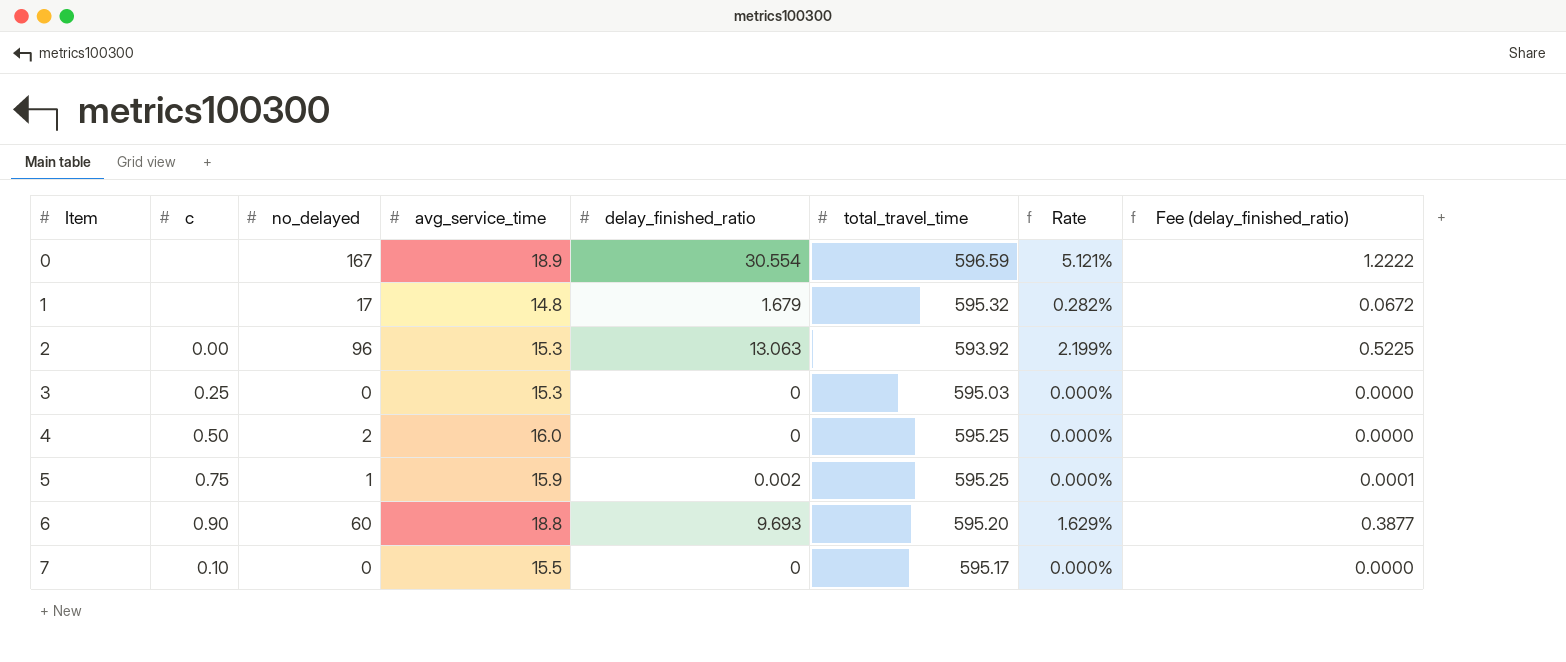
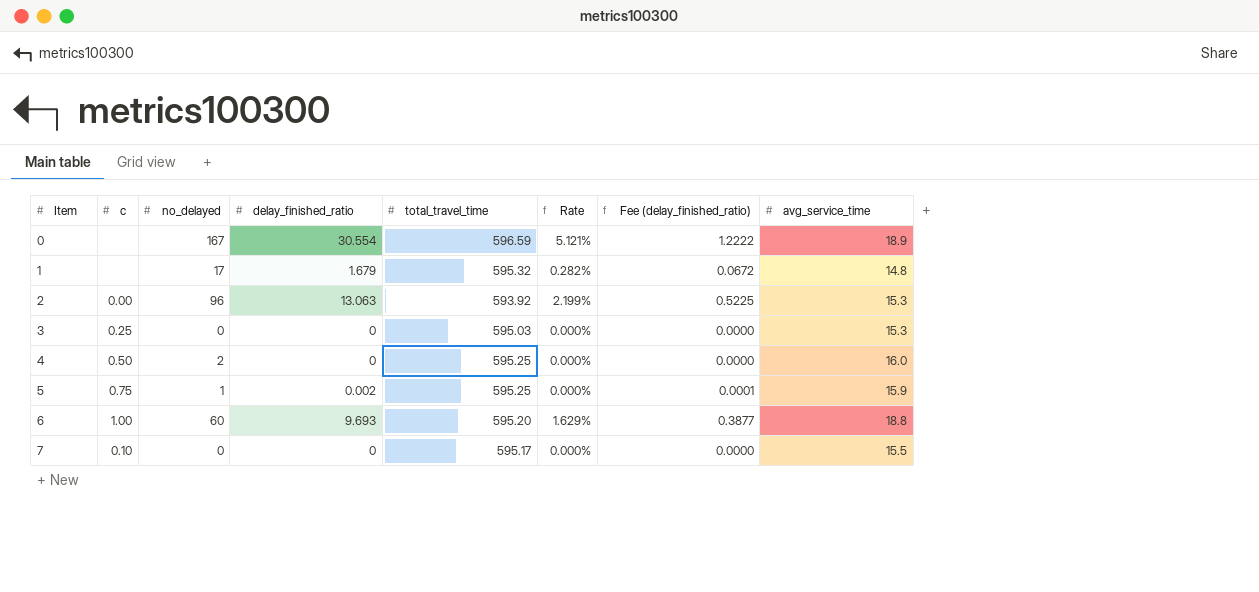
column avg_service_time | position: 4 -> 8
6 | c: 0.90 -> 1.00

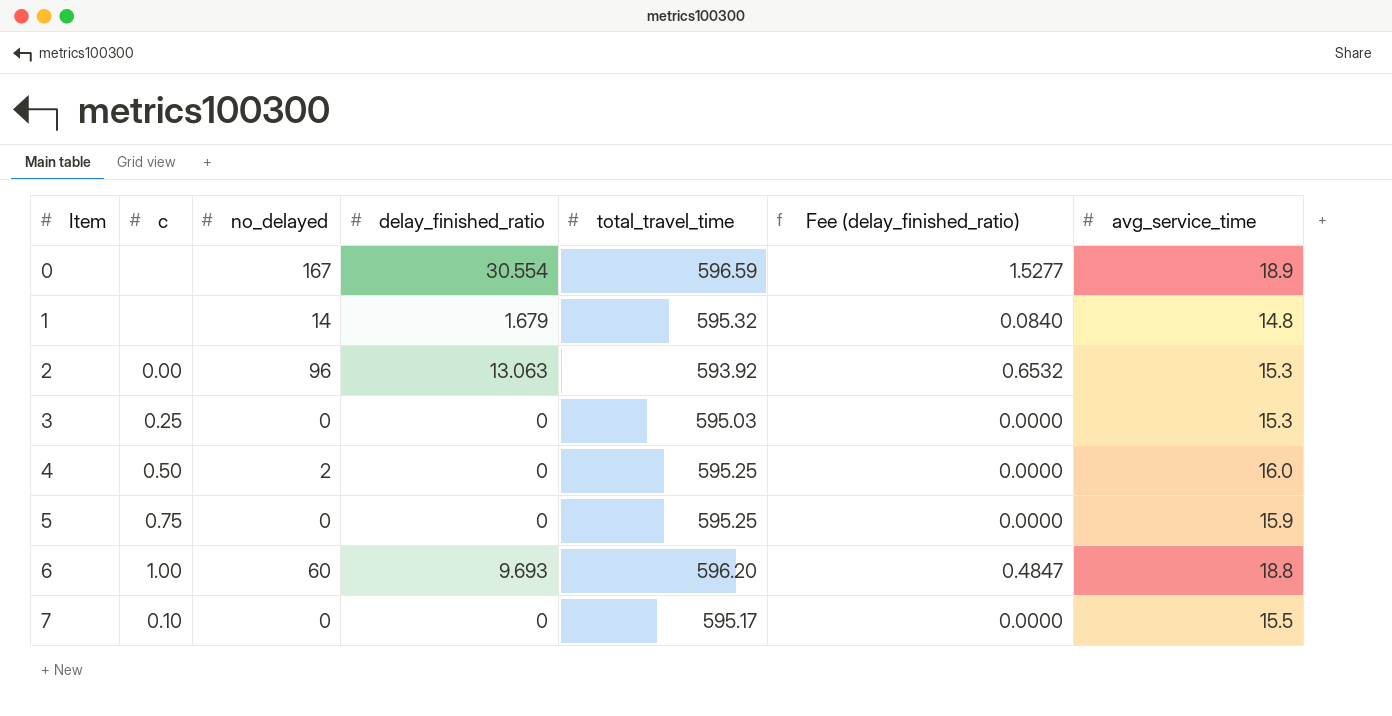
column Rate | formula: [delay_finished_ratio] / [total_travel_time] -> none
column Fee (delay_finished_ratio) | formula: [delay_finished_ratio] * 0.04 -> [delay_finished_ratio] * 0.05
1 | no_delayed: 17 -> 14
5 | no_delayed: 1 -> 0
5 | delay_finished_ratio: 0.002 -> 0
6 | total_travel_time: 595.20 -> 596.20

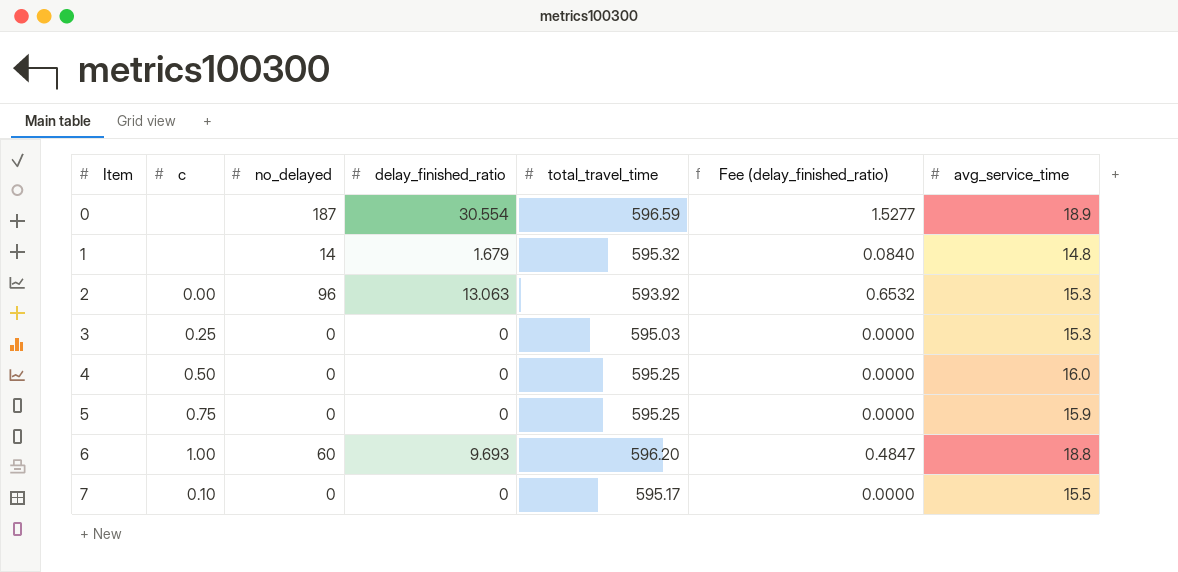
0 | no_delayed: 167 -> 187
4 | no_delayed: 2 -> 0

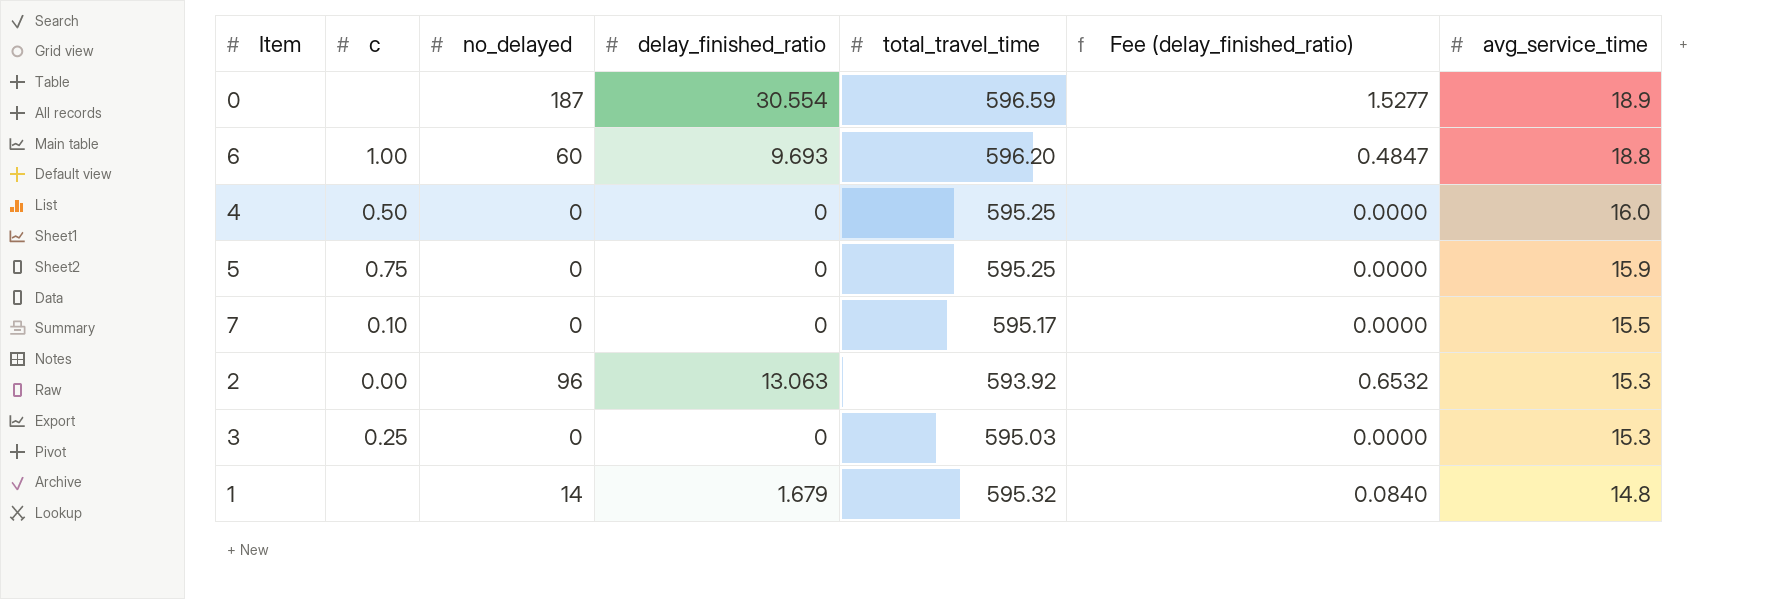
row order: Item ascending -> avg_service_time descending

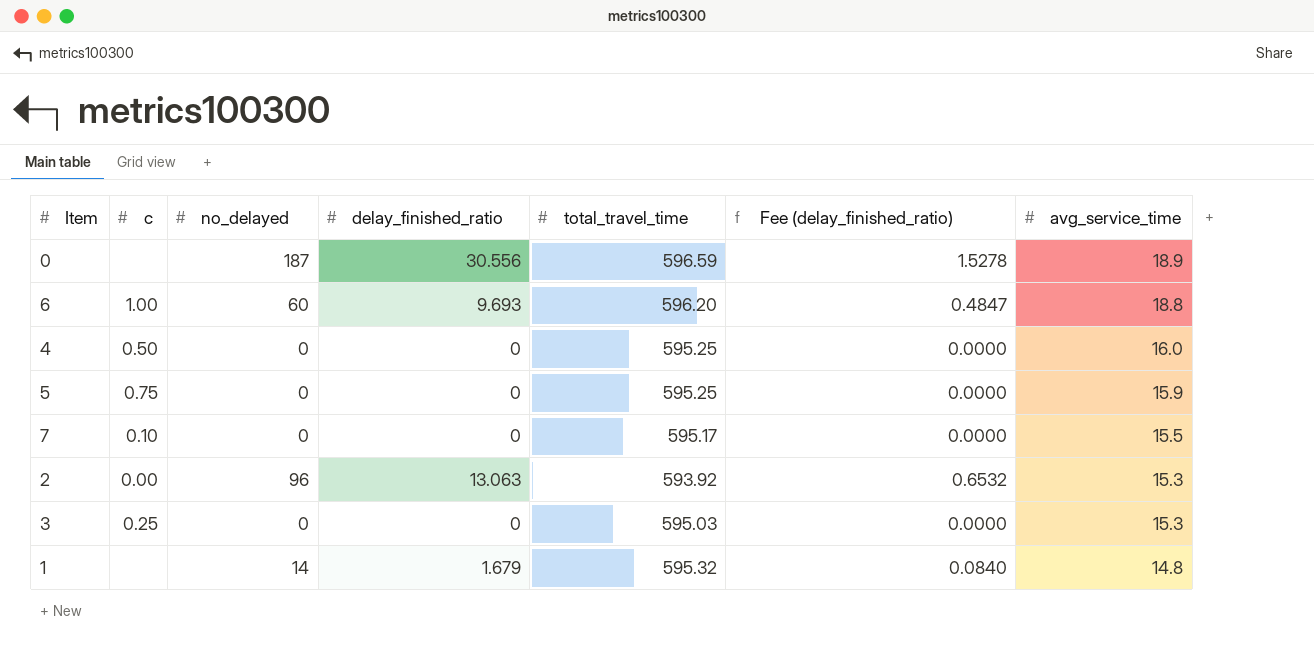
0 | delay_finished_ratio: 30.554 -> 30.556
0 | Fee (delay_finished_ratio): 1.5277 -> 1.5278

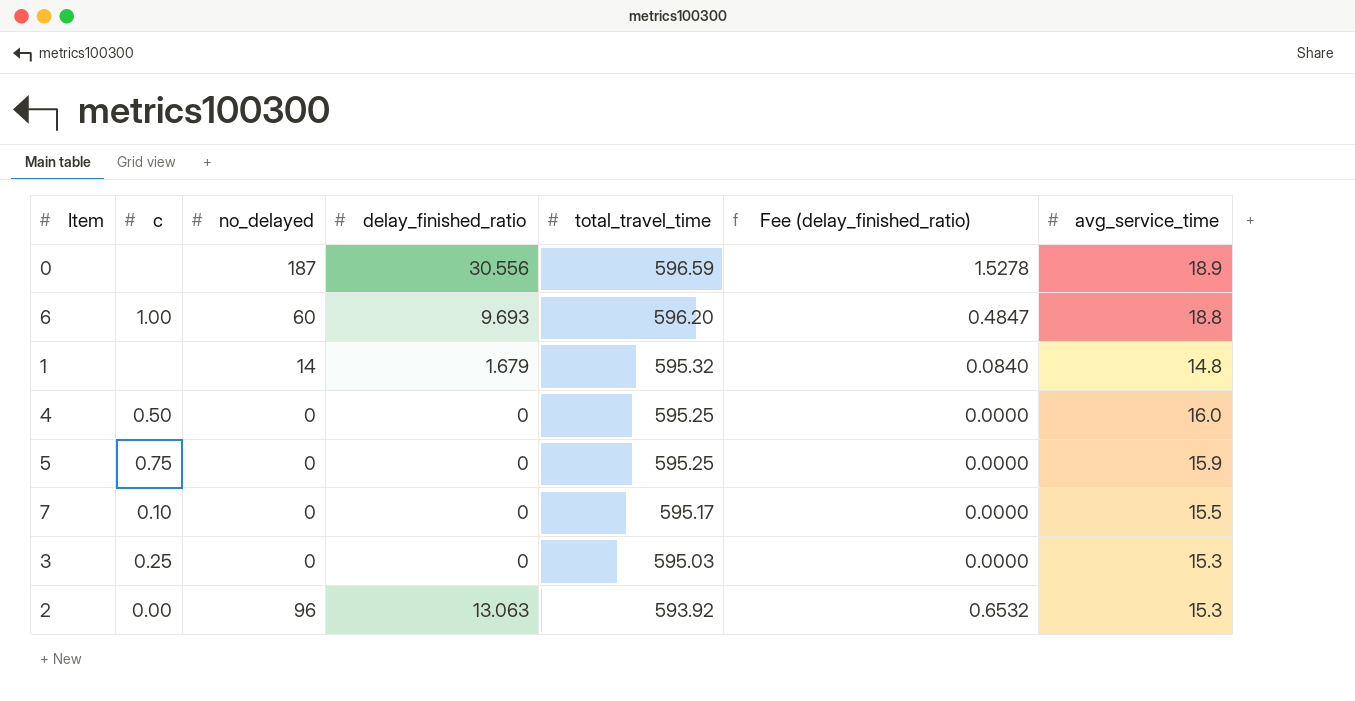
row order: avg_service_time descending -> total_travel_time descending

